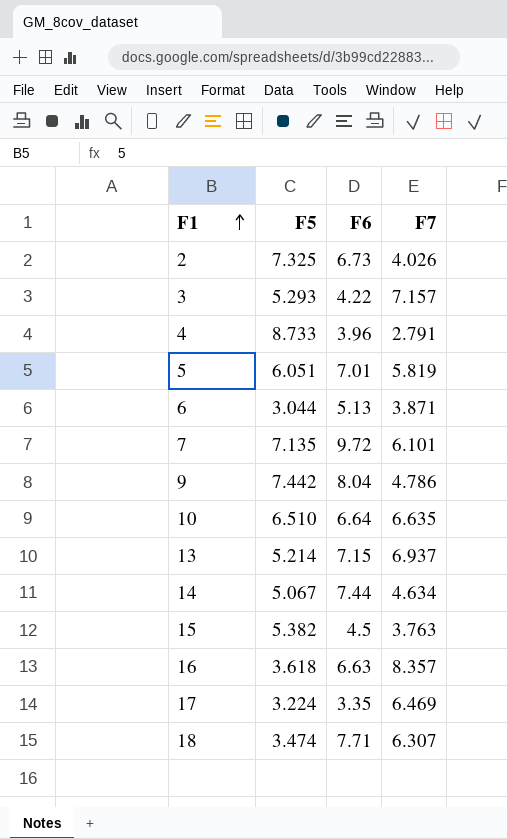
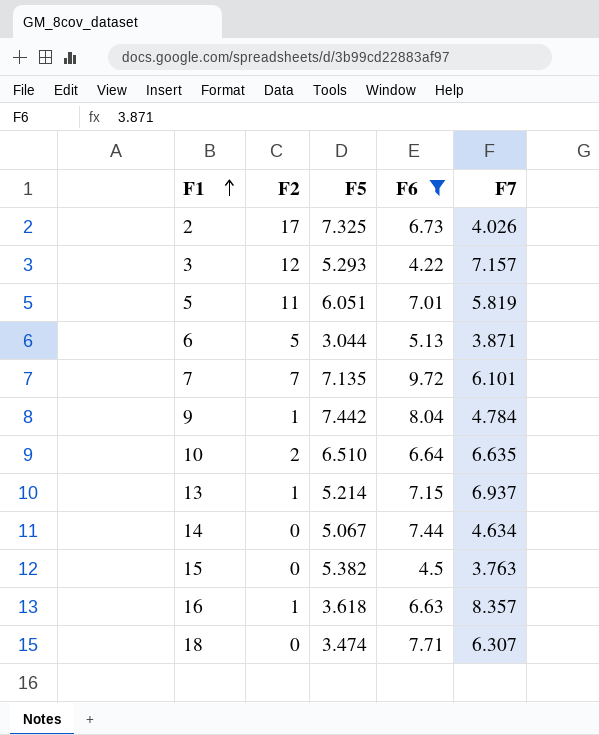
filter: none -> F6 >= 4.22
column F2 | position: none -> 2
9 | F7: 4.786 -> 4.784

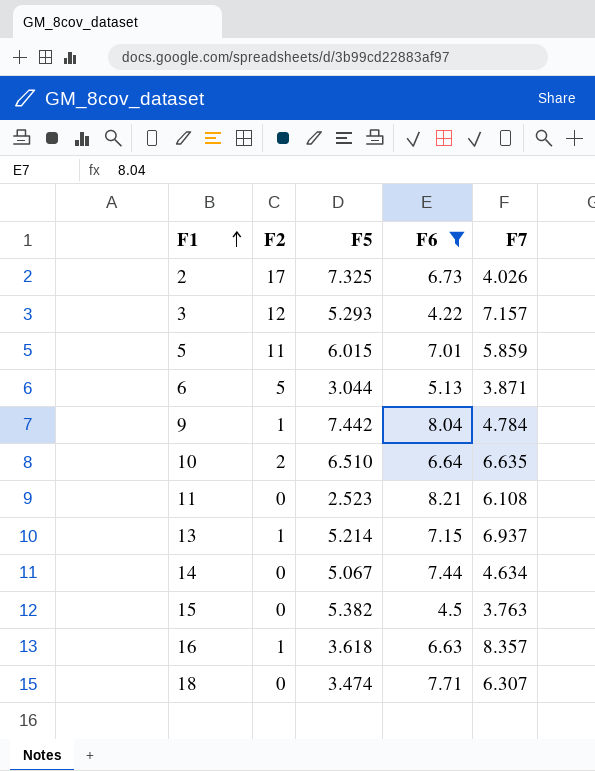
row 7: 7 | 7.135 | 9.72 | 6.101 -> none
5 | F5: 6.051 -> 6.015
5 | F7: 5.819 -> 5.859
row 11: none -> 0 | 2.523 | 8.21 | 6.108

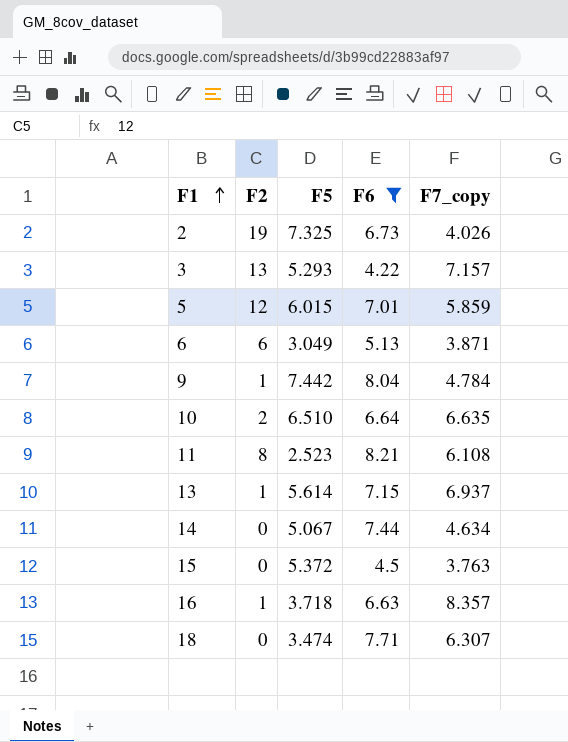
column name: F7 -> F7_copy
2 | F2: 17 -> 19
3 | F2: 12 -> 13
5 | F2: 11 -> 12
6 | F2: 5 -> 6
6 | F5: 3.044 -> 3.049
11 | F2: 0 -> 8
13 | F5: 5.214 -> 5.614
15 | F5: 5.382 -> 5.372
16 | F5: 3.618 -> 3.718

